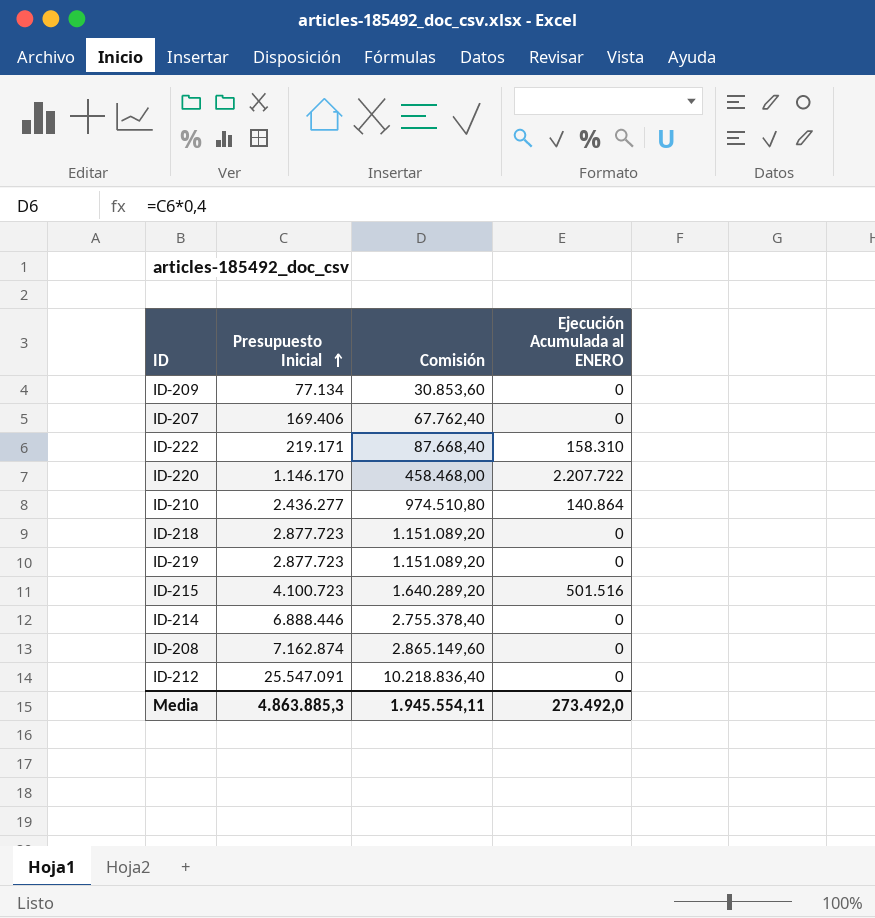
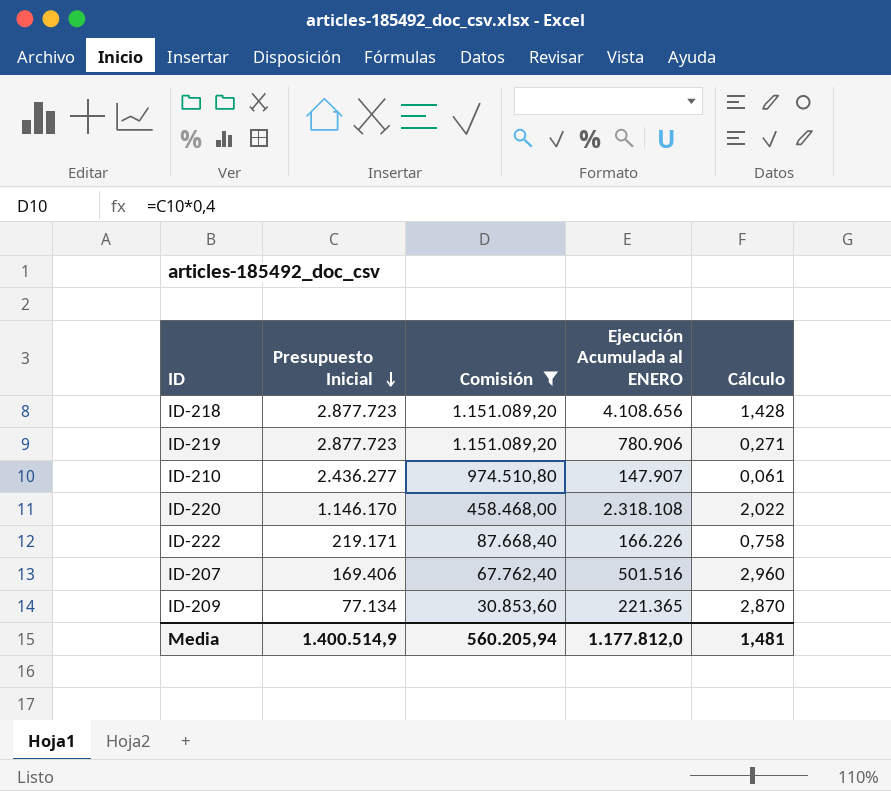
filter: none -> Comisión <= 1.151.089,20
row order: Presupuesto Inicial ascending -> Presupuesto Inicial descending
column Cálculo | formula: none -> [Ejecución Acumulada al ENERO] / [Presupuesto Inicial]
ID-218 | Ejecución Acumulada al ENERO: 0 -> 4.108.656
ID-219 | Ejecución Acumulada al ENERO: 0 -> 780.906
ID-210 | Ejecución Acumulada al ENERO: 140.864 -> 147.907
ID-220 | Ejecución Acumulada al ENERO: 2.207.722 -> 2.318.108
ID-222 | Ejecución Acumulada al ENERO: 158.310 -> 166.226
ID-207 | Ejecución Acumulada al ENERO: 0 -> 501.516
ID-209 | Ejecución Acumulada al ENERO: 0 -> 221.365
Media | Presupuesto Inicial: 4.863.885,3 -> 1.400.514,9
Media | Comisión: 1.945.554,11 -> 560.205,94
Media | Ejecución Acumulada al ENERO: 273.492,0 -> 1.177.812,0

